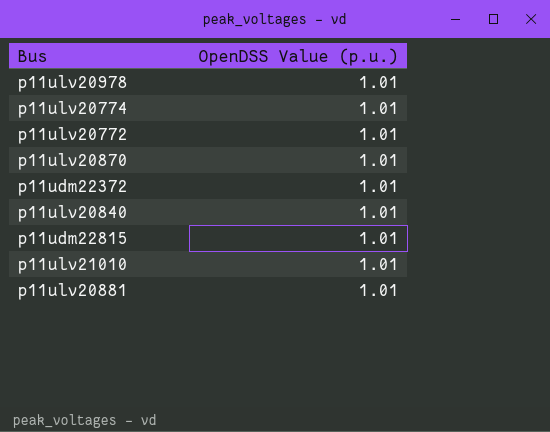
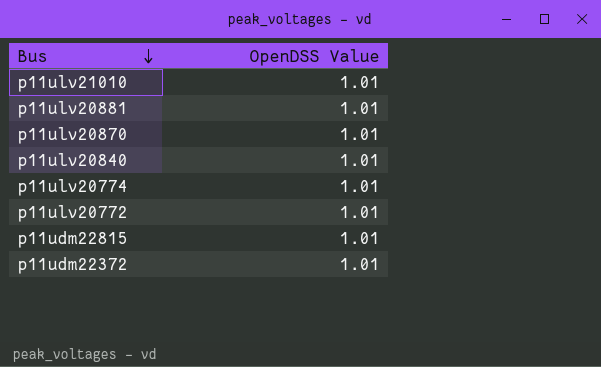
row order: none -> Bus descending
column name: OpenDSS Value (p.u.) -> OpenDSS Value
row p11ulv20978: 1.01 -> none

